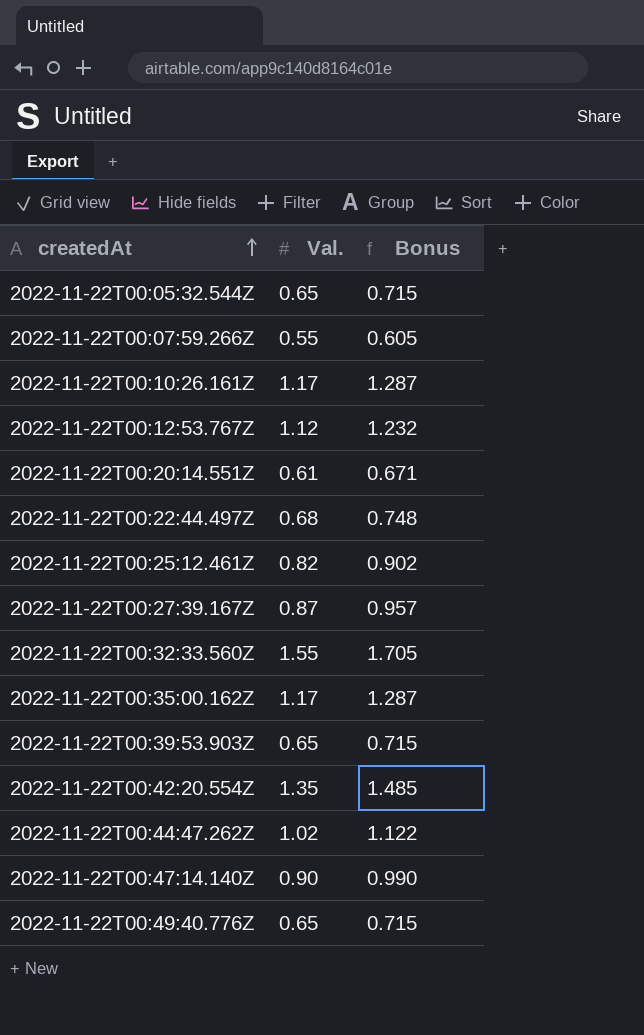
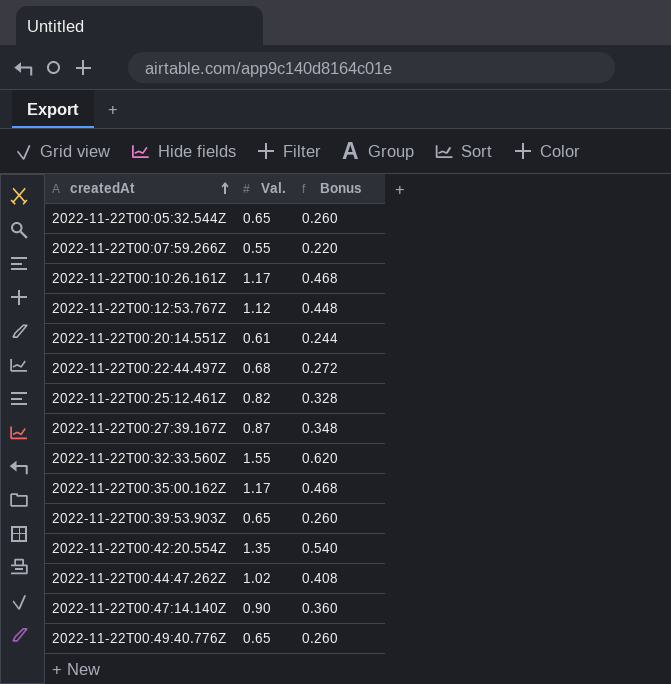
column Bonus | formula: [Val.] * 1.1 -> [Val.] * 0.4

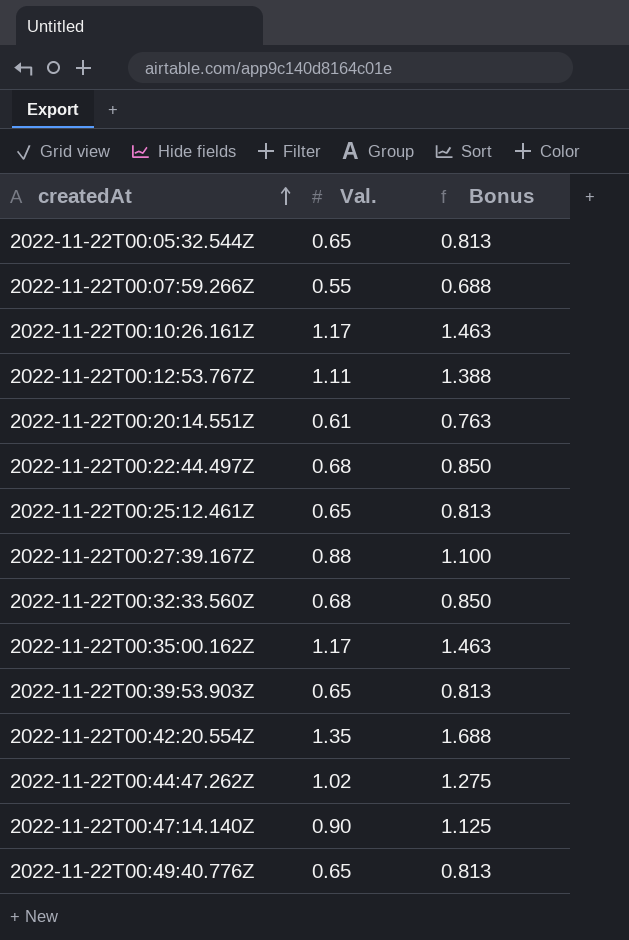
column Bonus | formula: [Val.] * 0.4 -> [Val.] * 1.25
2022-11-22T00:12:53.767Z | Val.: 1.12 -> 1.11
2022-11-22T00:25:12.461Z | Val.: 0.82 -> 0.65
2022-11-22T00:27:39.167Z | Val.: 0.87 -> 0.88
2022-11-22T00:32:33.560Z | Val.: 1.55 -> 0.68

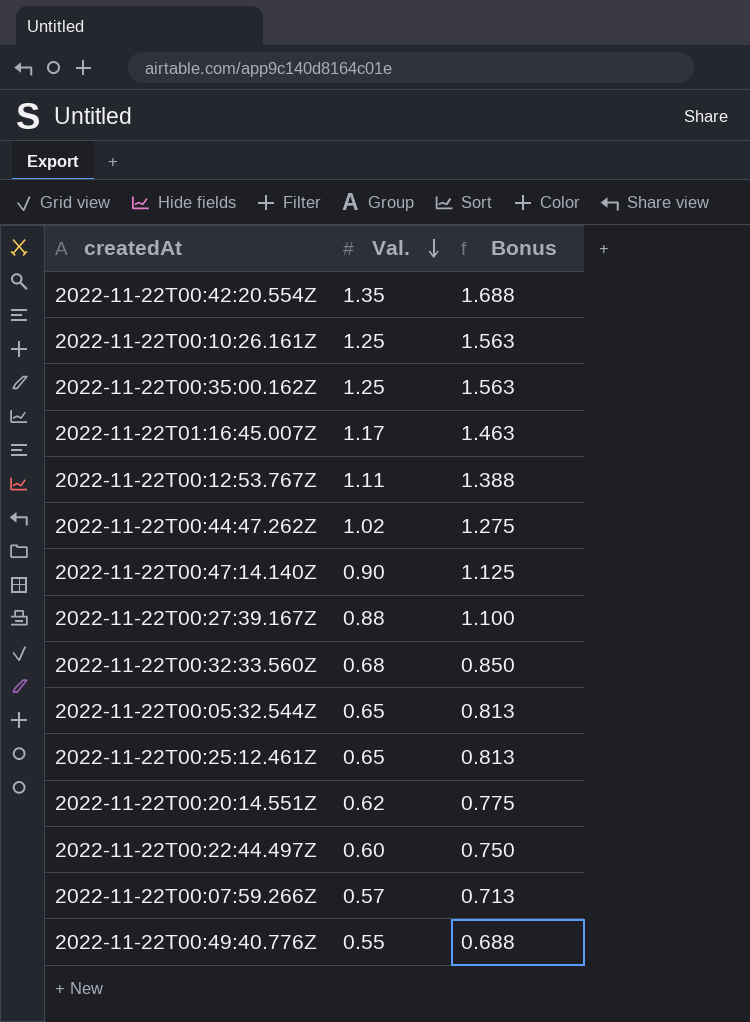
row order: createdAt ascending -> Val. descending
row 2022-11-22T00:39:53.903Z: 0.65 | 0.813 -> none
2022-11-22T00:10:26.161Z | Val.: 1.17 -> 1.25
2022-11-22T00:10:26.161Z | Bonus: 1.463 -> 1.563
2022-11-22T00:35:00.162Z | Val.: 1.17 -> 1.25
2022-11-22T00:35:00.162Z | Bonus: 1.463 -> 1.563
row 2022-11-22T01:16:45.007Z: none -> 1.17 | 1.463
2022-11-22T00:20:14.551Z | Val.: 0.61 -> 0.62
2022-11-22T00:20:14.551Z | Bonus: 0.763 -> 0.775
2022-11-22T00:22:44.497Z | Val.: 0.68 -> 0.60
2022-11-22T00:22:44.497Z | Bonus: 0.850 -> 0.750
2022-11-22T00:07:59.266Z | Val.: 0.55 -> 0.57
2022-11-22T00:07:59.266Z | Bonus: 0.688 -> 0.713
2022-11-22T00:49:40.776Z | Val.: 0.65 -> 0.55
2022-11-22T00:49:40.776Z | Bonus: 0.813 -> 0.688

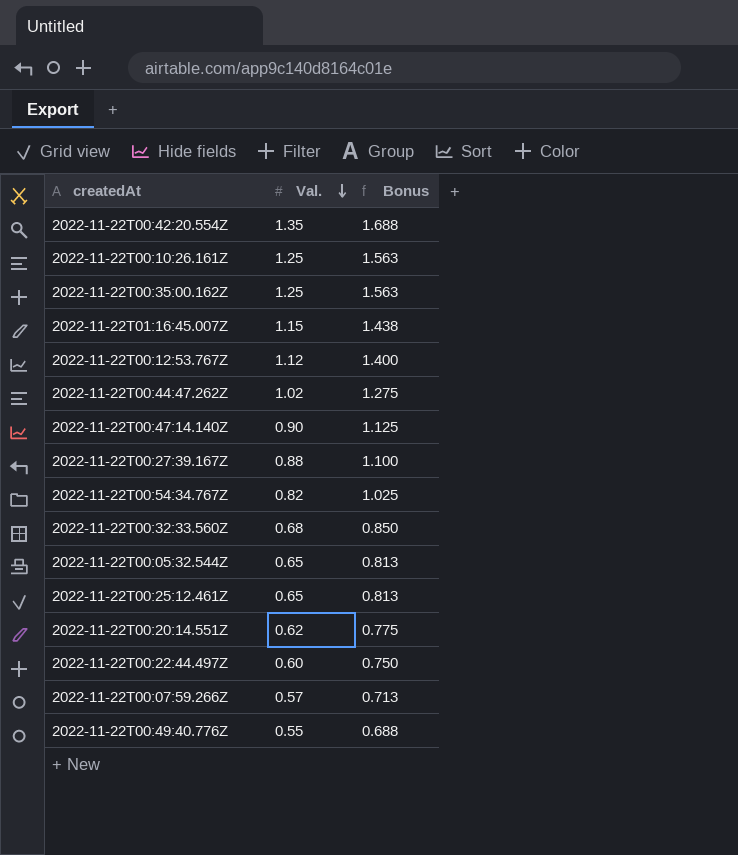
2022-11-22T01:16:45.007Z | Val.: 1.17 -> 1.15
2022-11-22T01:16:45.007Z | Bonus: 1.463 -> 1.438
2022-11-22T00:12:53.767Z | Val.: 1.11 -> 1.12
2022-11-22T00:12:53.767Z | Bonus: 1.388 -> 1.400
row 2022-11-22T00:54:34.767Z: none -> 0.82 | 1.025

